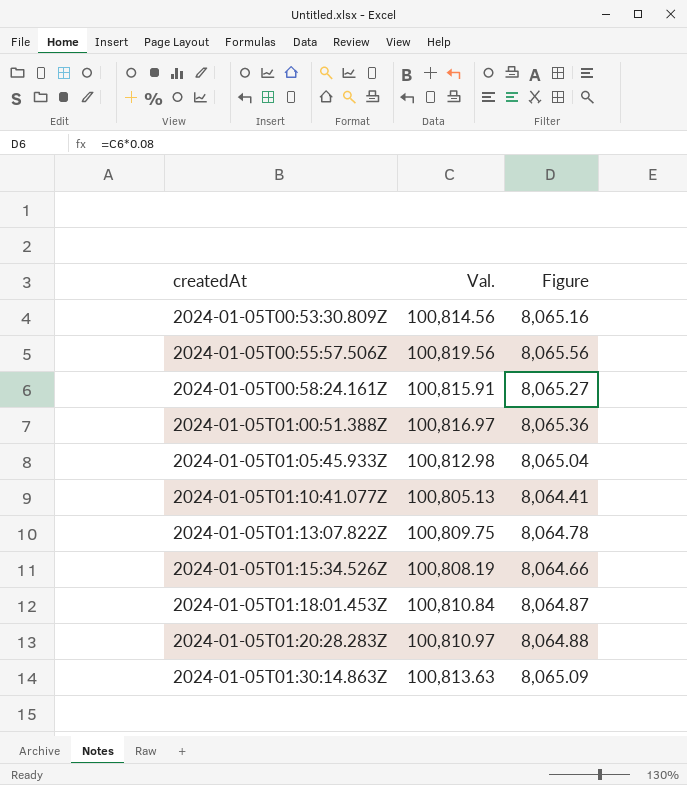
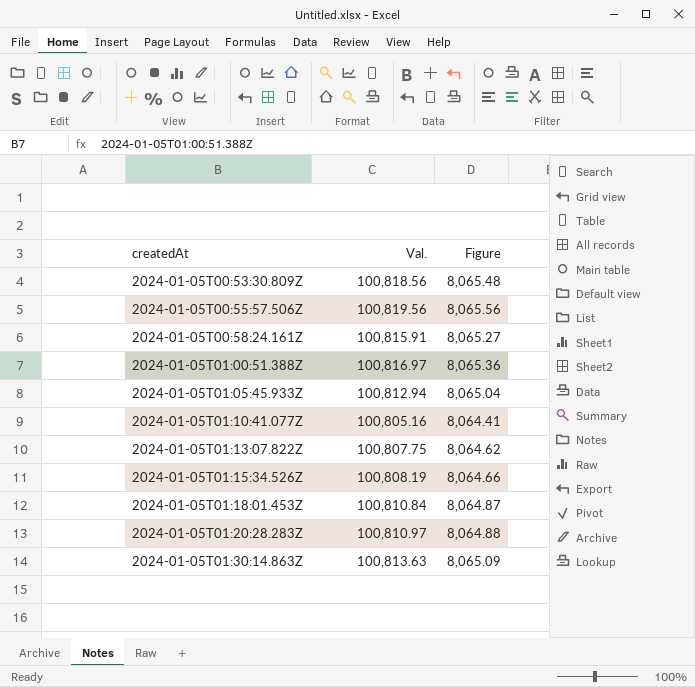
2024-01-05T00:53:30.809Z | Val.: 100,814.56 -> 100,818.56
2024-01-05T00:53:30.809Z | Figure: 8,065.16 -> 8,065.48
2024-01-05T01:05:45.933Z | Val.: 100,812.98 -> 100,812.94
2024-01-05T01:10:41.077Z | Val.: 100,805.13 -> 100,805.16
2024-01-05T01:13:07.822Z | Val.: 100,809.75 -> 100,807.75
2024-01-05T01:13:07.822Z | Figure: 8,064.78 -> 8,064.62

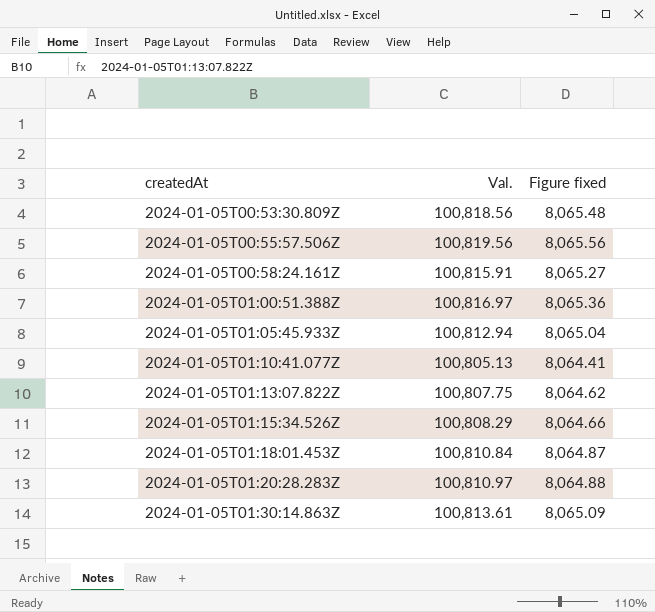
column name: Figure -> Figure fixed
2024-01-05T01:10:41.077Z | Val.: 100,805.16 -> 100,805.13
2024-01-05T01:15:34.526Z | Val.: 100,808.19 -> 100,808.29
2024-01-05T01:30:14.863Z | Val.: 100,813.63 -> 100,813.61

